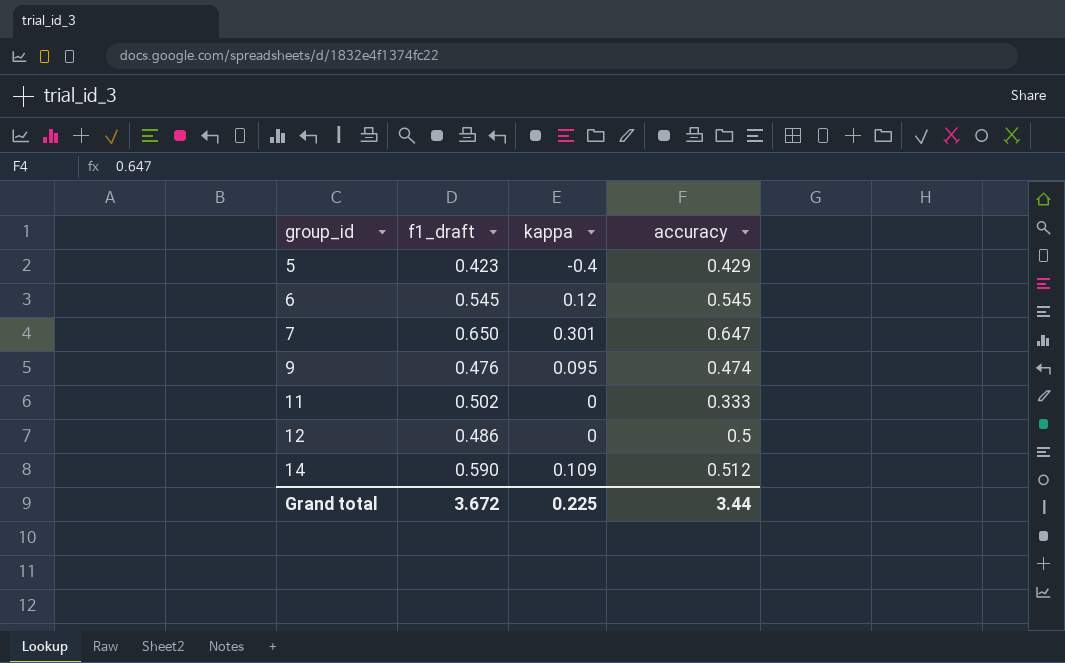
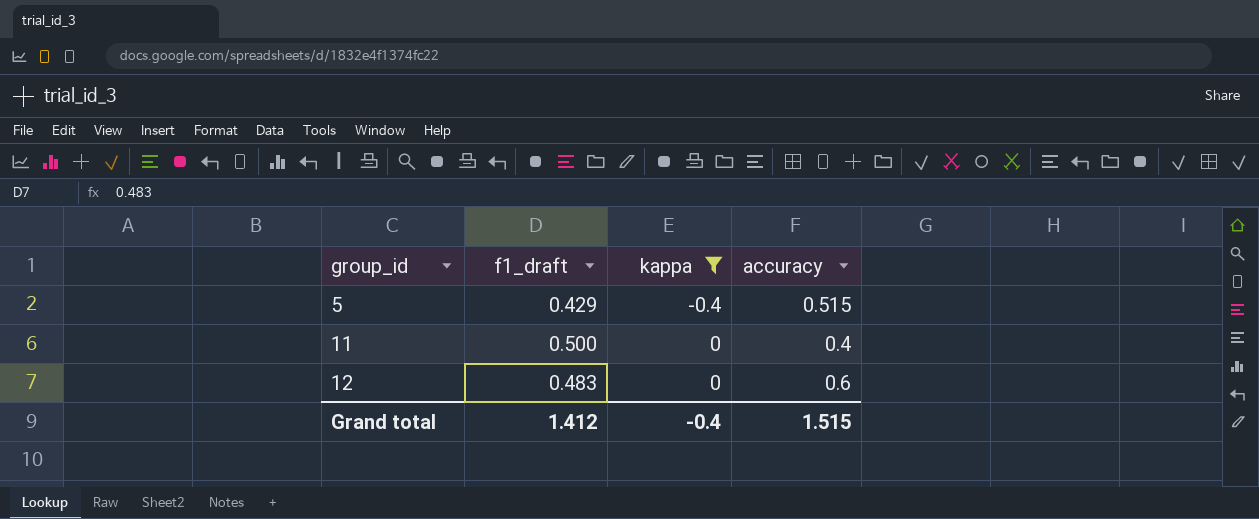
filter: none -> kappa <= 0
5 | f1_draft: 0.423 -> 0.429
5 | accuracy: 0.429 -> 0.515
11 | f1_draft: 0.502 -> 0.500
11 | accuracy: 0.333 -> 0.4
12 | f1_draft: 0.486 -> 0.483
12 | accuracy: 0.5 -> 0.6
Grand total | f1_draft: 3.672 -> 1.412
Grand total | kappa: 0.225 -> -0.4
Grand total | accuracy: 3.44 -> 1.515

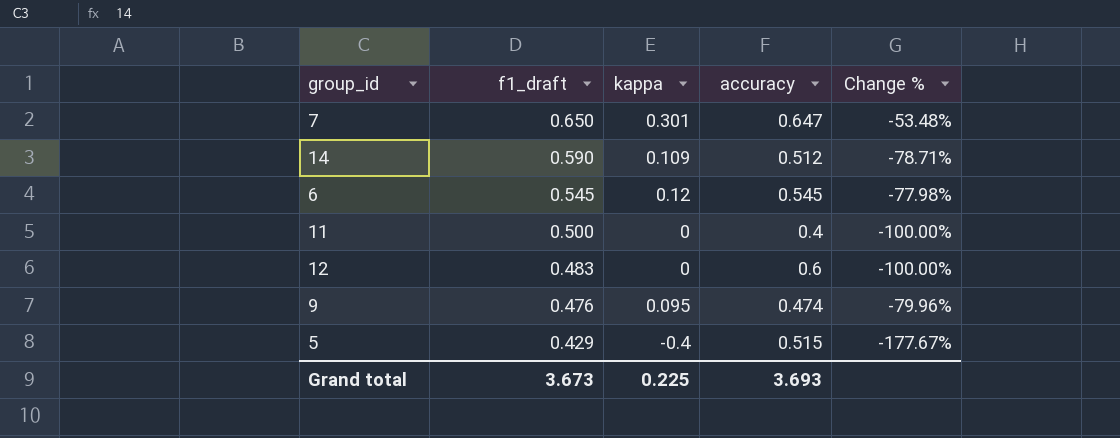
filter: kappa <= 0 -> none
row order: group_id ascending -> f1_draft descending
column Change % | formula: none -> ([kappa] - [accuracy]) / [accuracy]
Grand total | f1_draft: 1.412 -> 3.673
Grand total | kappa: -0.4 -> 0.225
Grand total | accuracy: 1.515 -> 3.693

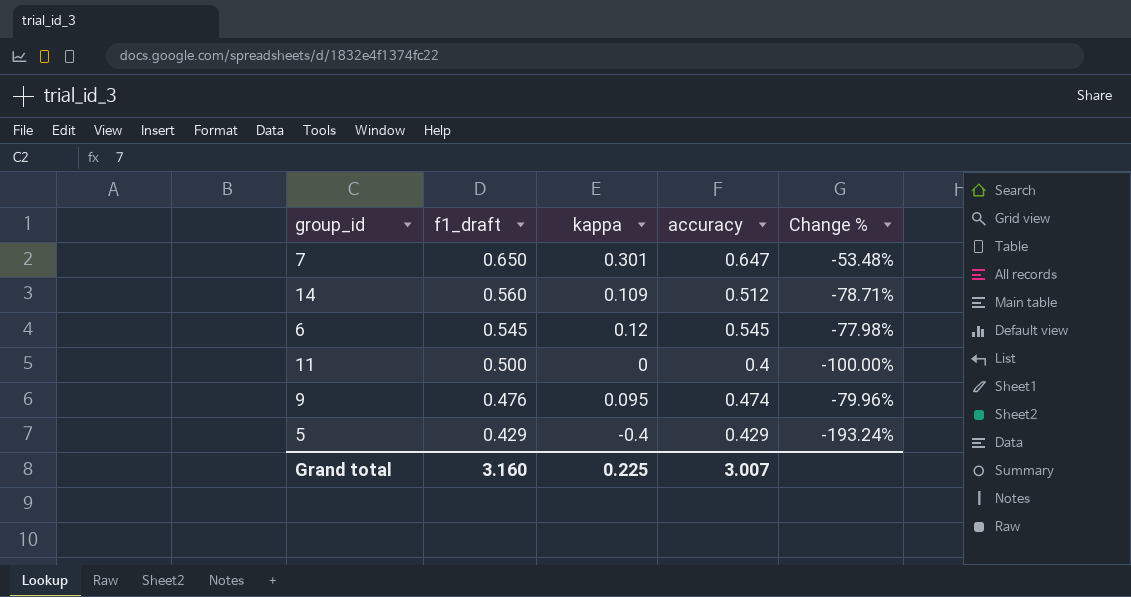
row 12: 0.483 | 0 | 0.6 | -100.00% -> none
14 | f1_draft: 0.590 -> 0.560
5 | accuracy: 0.515 -> 0.429
5 | Change %: -177.67% -> -193.24%
Grand total | f1_draft: 3.673 -> 3.160
Grand total | accuracy: 3.693 -> 3.007

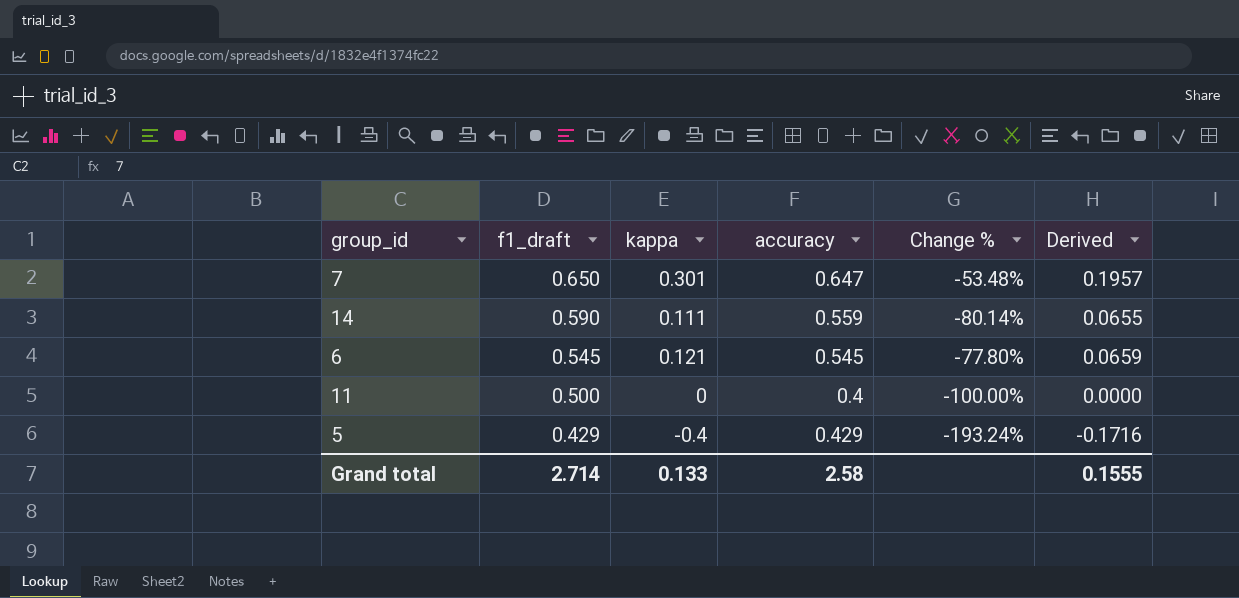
column Derived | formula: none -> [f1_draft] * [kappa]
row 9: 0.476 | 0.095 | 0.474 | -79.96% -> none
14 | f1_draft: 0.560 -> 0.590
14 | kappa: 0.109 -> 0.111
14 | accuracy: 0.512 -> 0.559
14 | Change %: -78.71% -> -80.14%
6 | kappa: 0.12 -> 0.121
6 | Change %: -77.98% -> -77.80%
Grand total | f1_draft: 3.160 -> 2.714
Grand total | kappa: 0.225 -> 0.133
Grand total | accuracy: 3.007 -> 2.58

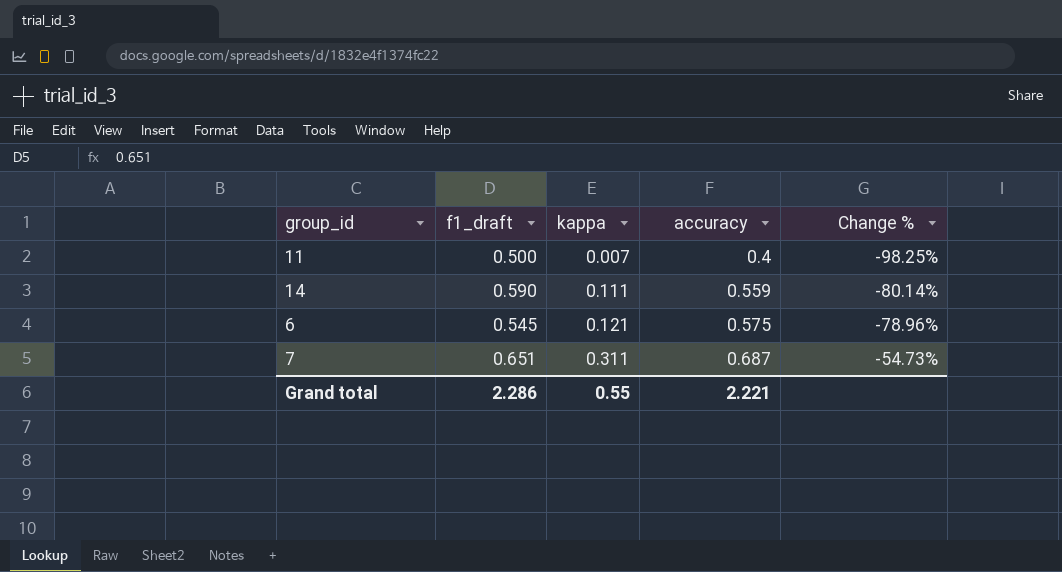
row order: f1_draft descending -> kappa ascending
column Derived | formula: [f1_draft] * [kappa] -> none
row 5: 0.429 | -0.4 | 0.429 | -193.24% | -0.1716 -> none
11 | kappa: 0 -> 0.007
11 | Change %: -100.00% -> -98.25%
6 | accuracy: 0.545 -> 0.575
6 | Change %: -77.80% -> -78.96%
7 | f1_draft: 0.650 -> 0.651
7 | kappa: 0.301 -> 0.311
7 | accuracy: 0.647 -> 0.687
7 | Change %: -53.48% -> -54.73%
Grand total | f1_draft: 2.714 -> 2.286
Grand total | kappa: 0.133 -> 0.55
Grand total | accuracy: 2.58 -> 2.221

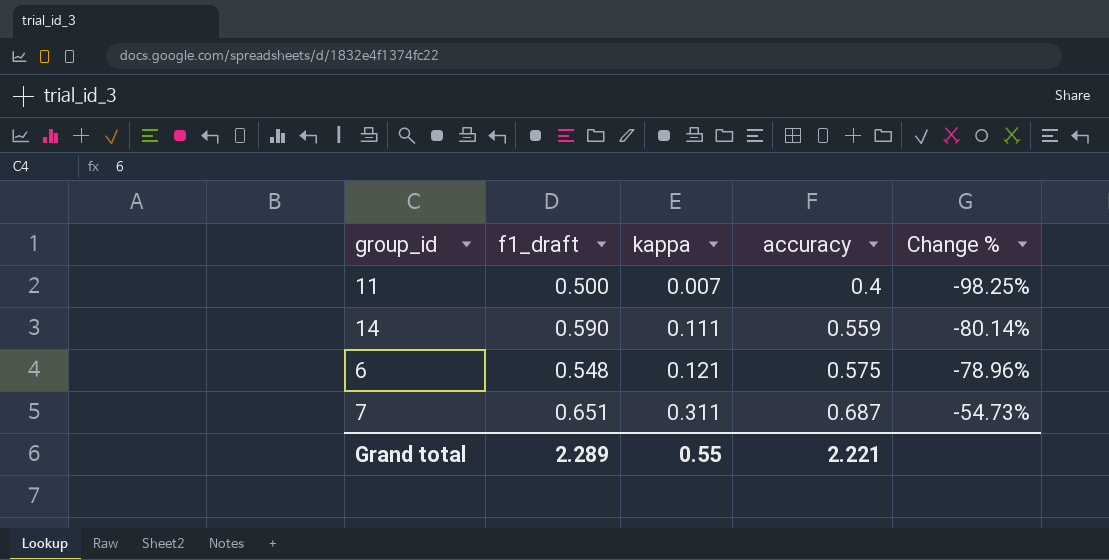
6 | f1_draft: 0.545 -> 0.548
Grand total | f1_draft: 2.286 -> 2.289

